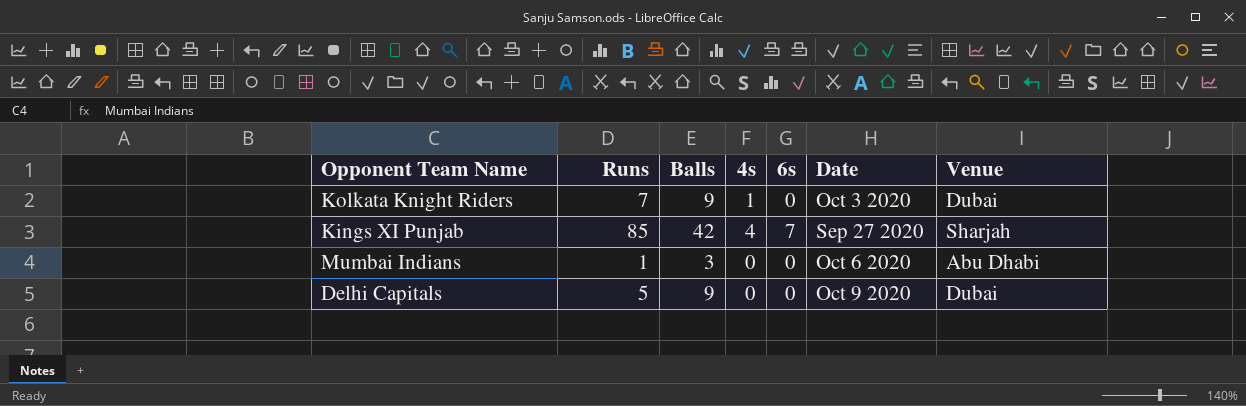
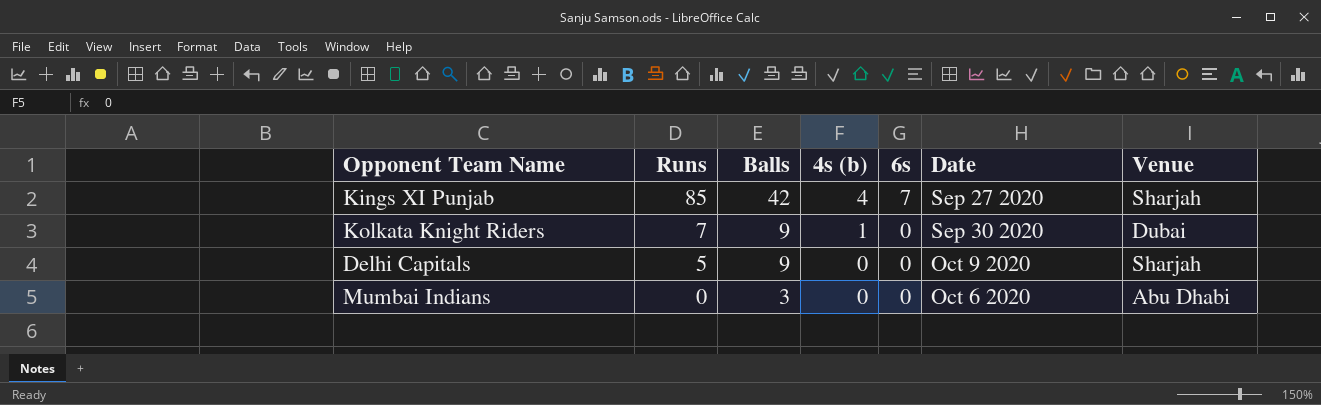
row order: none -> Runs descending
column name: 4s -> 4s (b)
Kolkata Knight Riders | Date: Oct 3 2020 -> Sep 30 2020
Delhi Capitals | Venue: Dubai -> Sharjah
Mumbai Indians | Runs: 1 -> 0

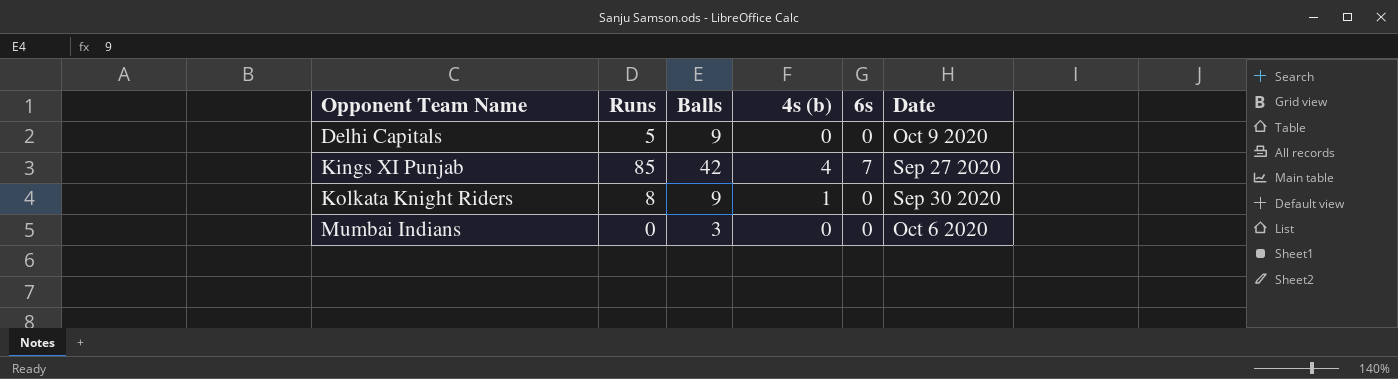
row order: Runs descending -> Opponent Team Name ascending
column Venue | position: 7 -> none
Kolkata Knight Riders | Runs: 7 -> 8

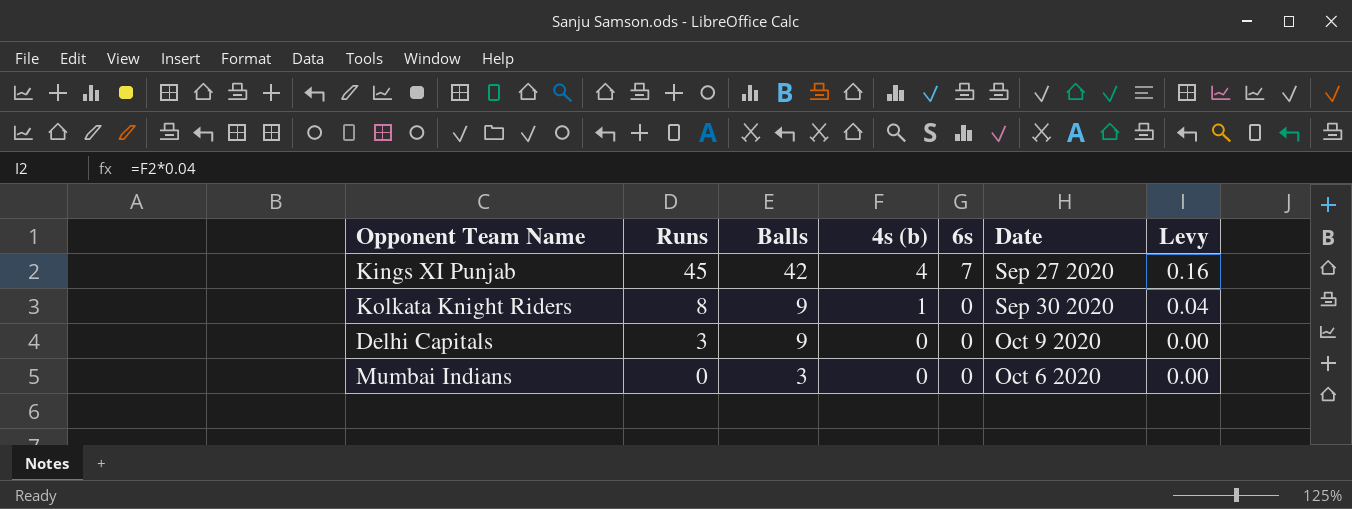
row order: Opponent Team Name ascending -> Runs descending
column Levy | formula: none -> [4s (b)] * 0.04
Kings XI Punjab | Runs: 85 -> 45
Delhi Capitals | Runs: 5 -> 3

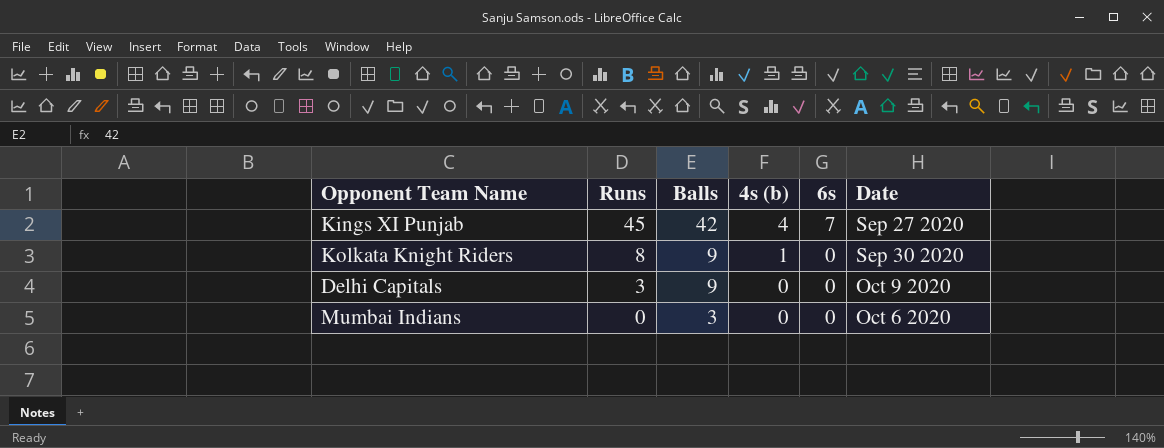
column Levy | formula: [4s (b)] * 0.04 -> none

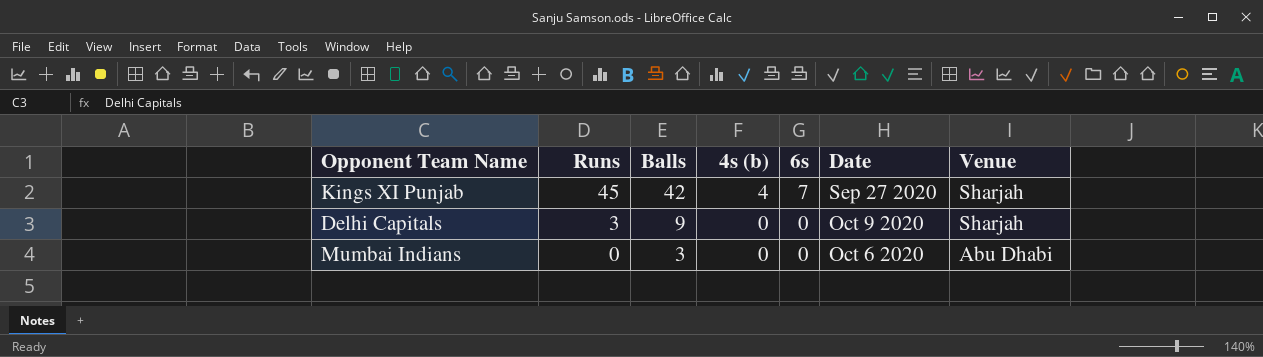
column Venue | position: none -> 7
row Kolkata Knight Riders: 8 | 9 | 1 | 0 | Sep 30 2020 -> none

